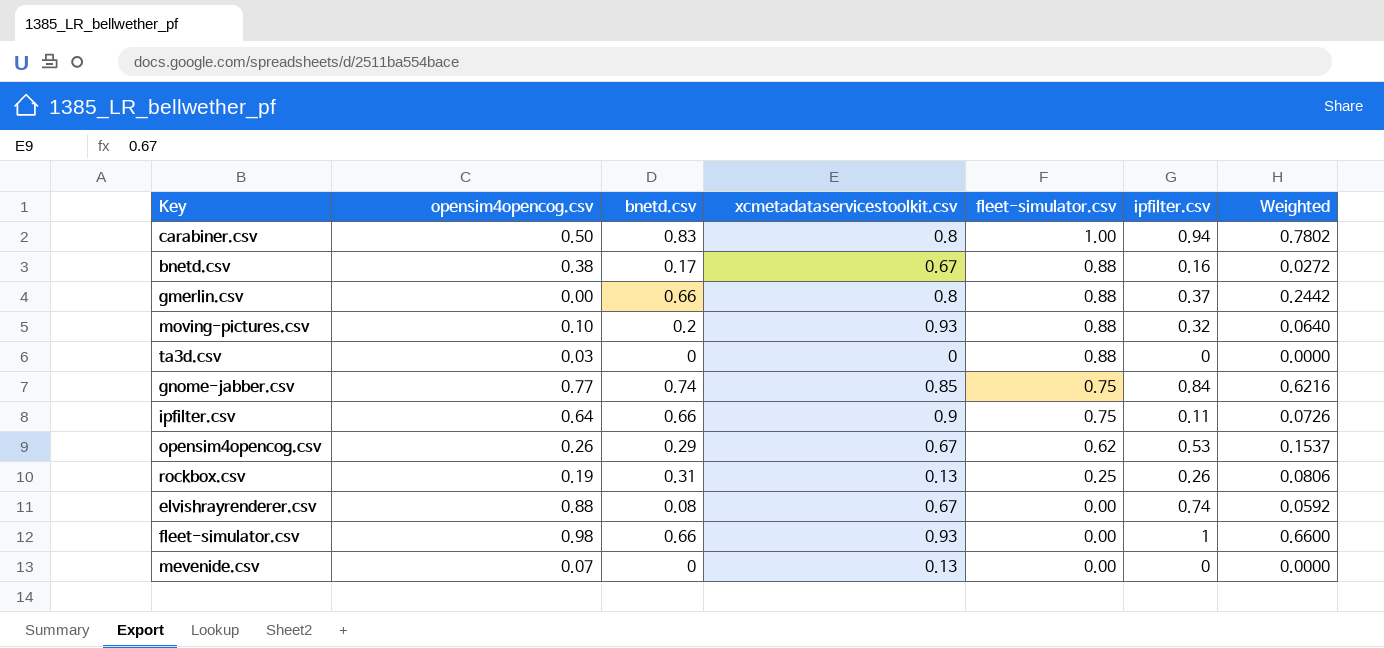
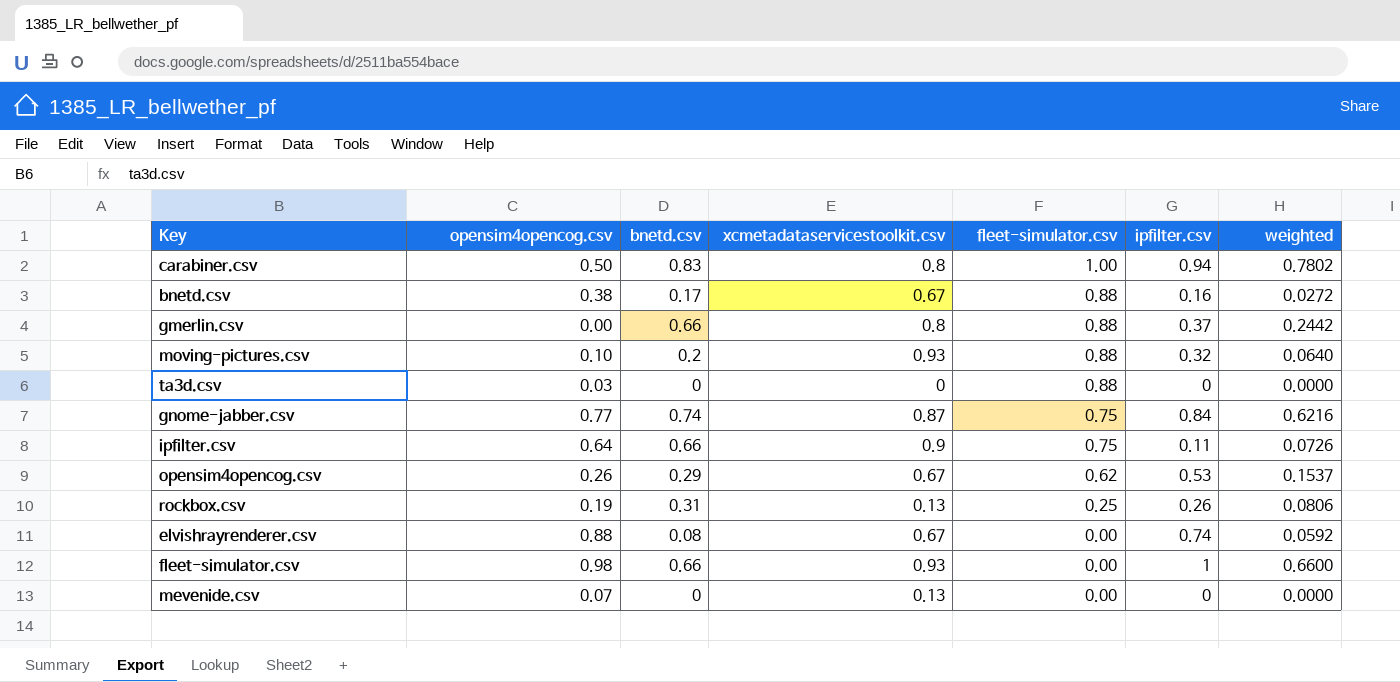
column name: Weighted -> weighted
gnome-jabber.csv | xcmetadataservicestoolkit.csv: 0.85 -> 0.87

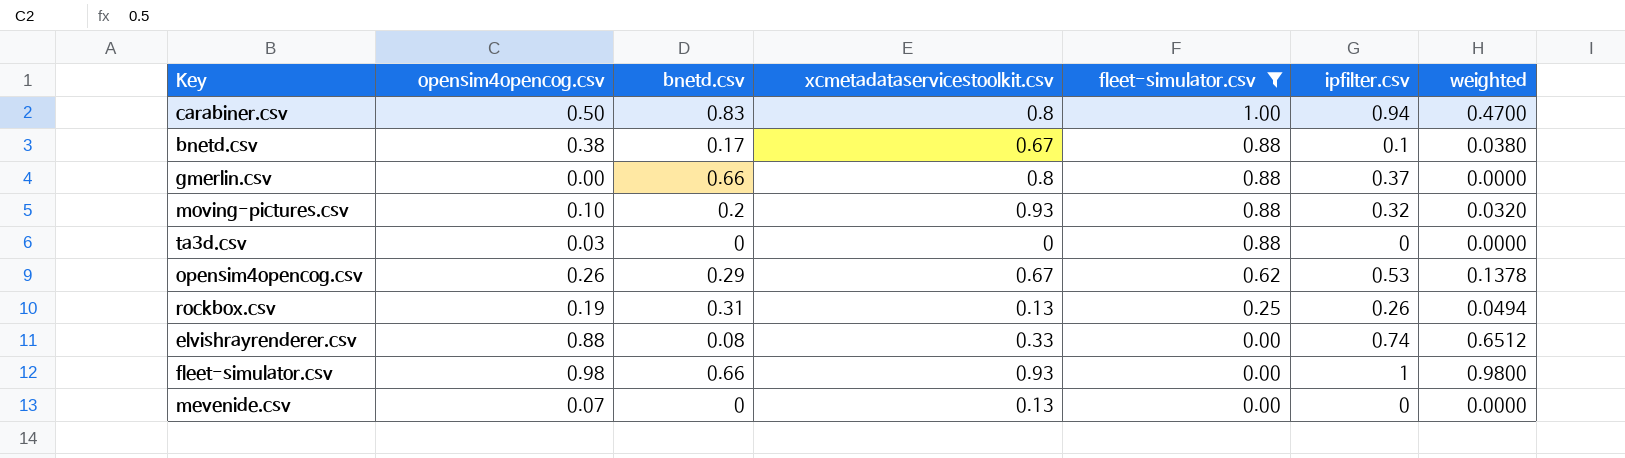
filter: none -> fleet-simulator.csv != 0.75
column weighted | formula: [bnetd.csv] * [ipfilter.csv] -> [opensim4opencog.csv] * [ipfilter.csv]
bnetd.csv | ipfilter.csv: 0.16 -> 0.1
elvishrayrenderer.csv | xcmetadataservicestoolkit.csv: 0.67 -> 0.33

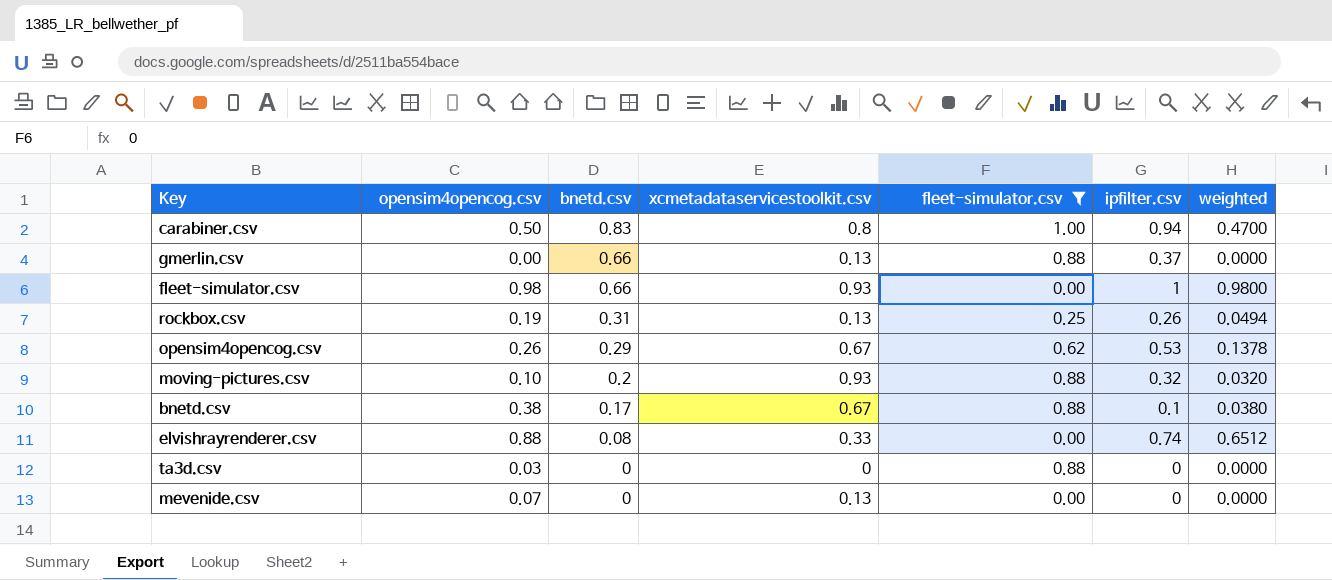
row order: fleet-simulator.csv descending -> bnetd.csv descending
gmerlin.csv | xcmetadataservicestoolkit.csv: 0.8 -> 0.13

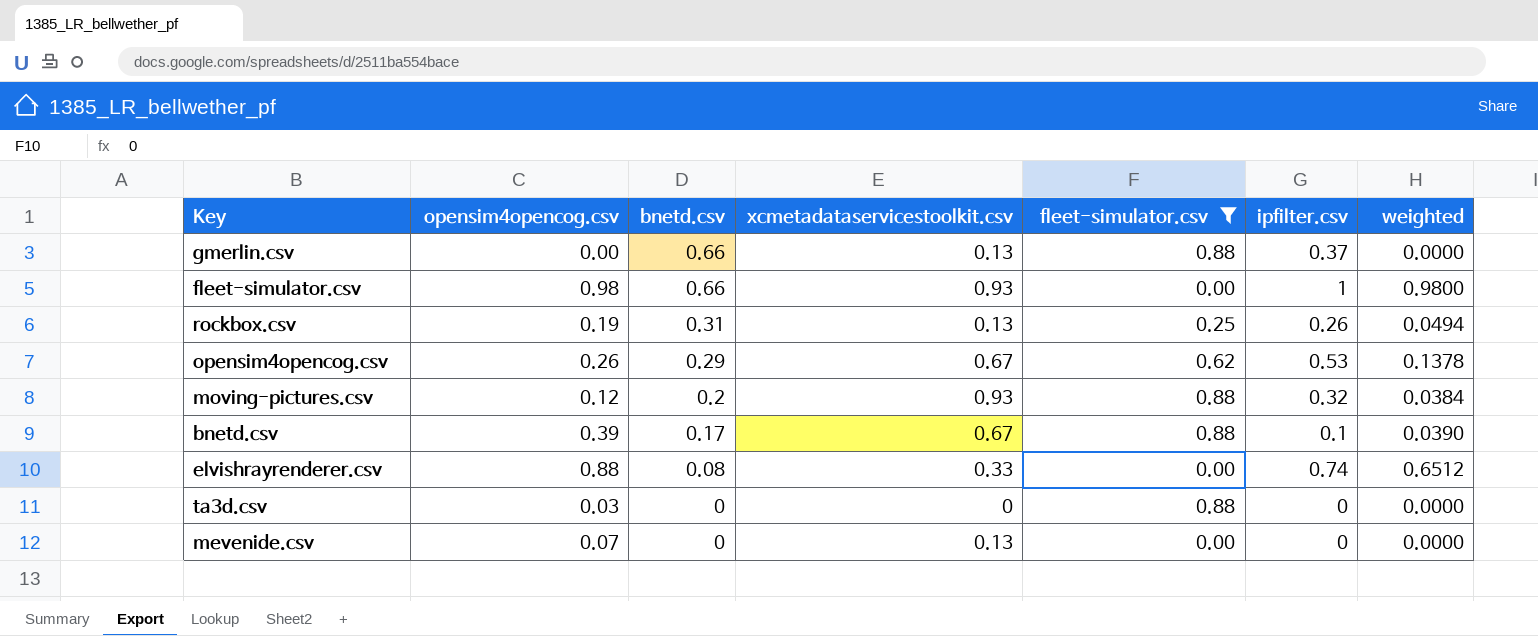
row carabiner.csv: 0.50 | 0.83 | 0.8 | 1.00 | 0.94 | 0.4700 -> none
moving-pictures.csv | opensim4opencog.csv: 0.10 -> 0.12
moving-pictures.csv | weighted: 0.0320 -> 0.0384
bnetd.csv | opensim4opencog.csv: 0.38 -> 0.39
bnetd.csv | weighted: 0.0380 -> 0.0390

